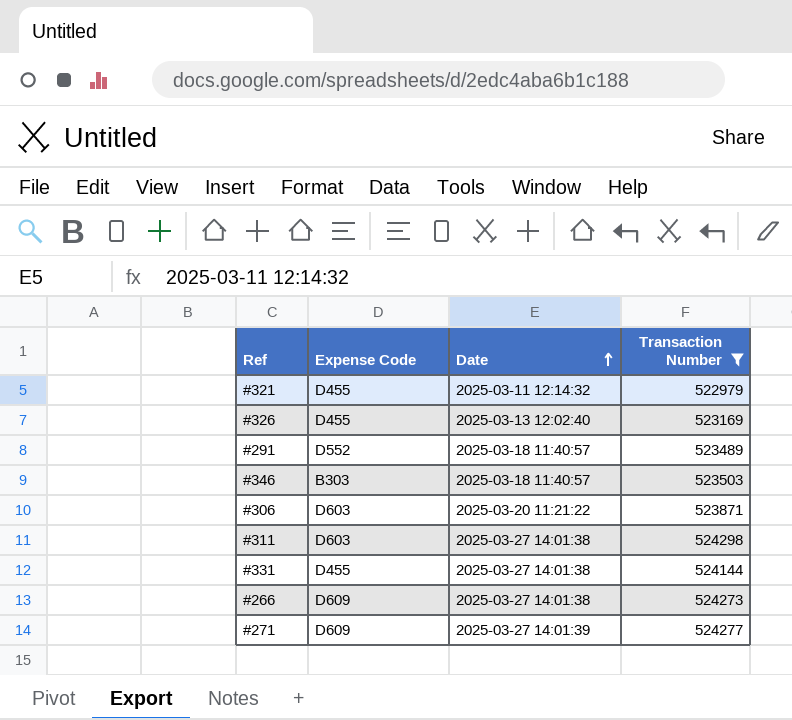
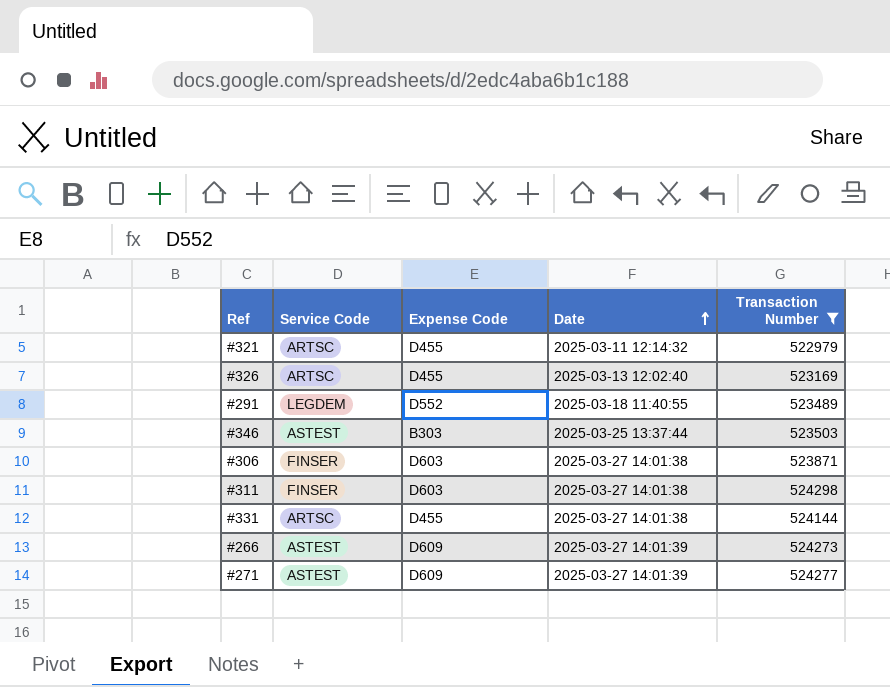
column Service Code | position: none -> 2
#291 | Date: 2025-03-18 11:40:57 -> 2025-03-18 11:40:55
#346 | Date: 2025-03-18 11:40:57 -> 2025-03-25 13:37:44
#306 | Date: 2025-03-20 11:21:22 -> 2025-03-27 14:01:38
#266 | Date: 2025-03-27 14:01:38 -> 2025-03-27 14:01:39

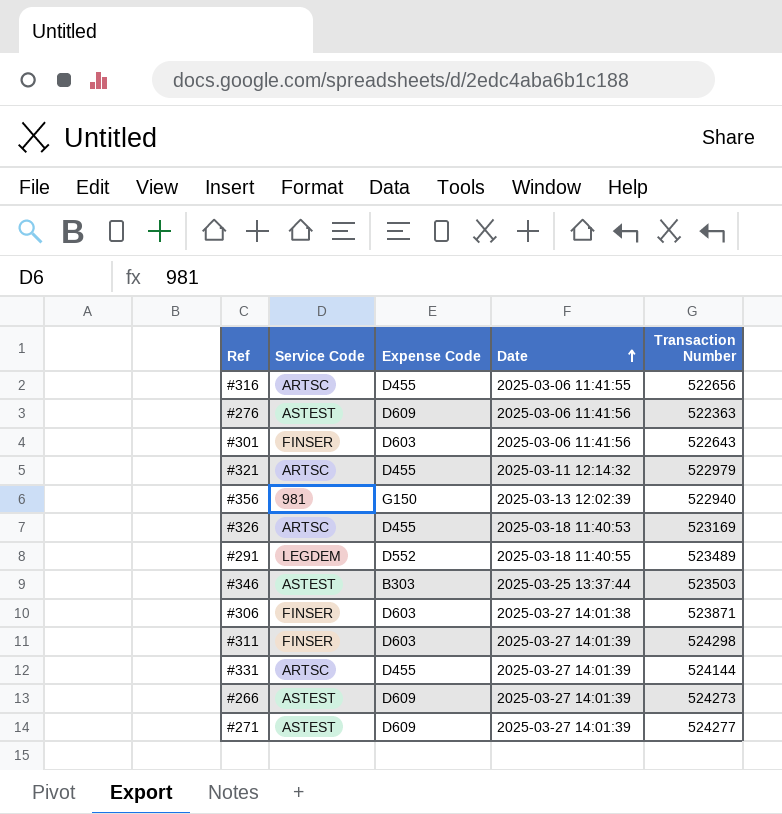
filter: Transaction Number >= 522979 -> none
#326 | Date: 2025-03-13 12:02:40 -> 2025-03-18 11:40:53
#311 | Date: 2025-03-27 14:01:38 -> 2025-03-27 14:01:39
#331 | Date: 2025-03-27 14:01:38 -> 2025-03-27 14:01:39

